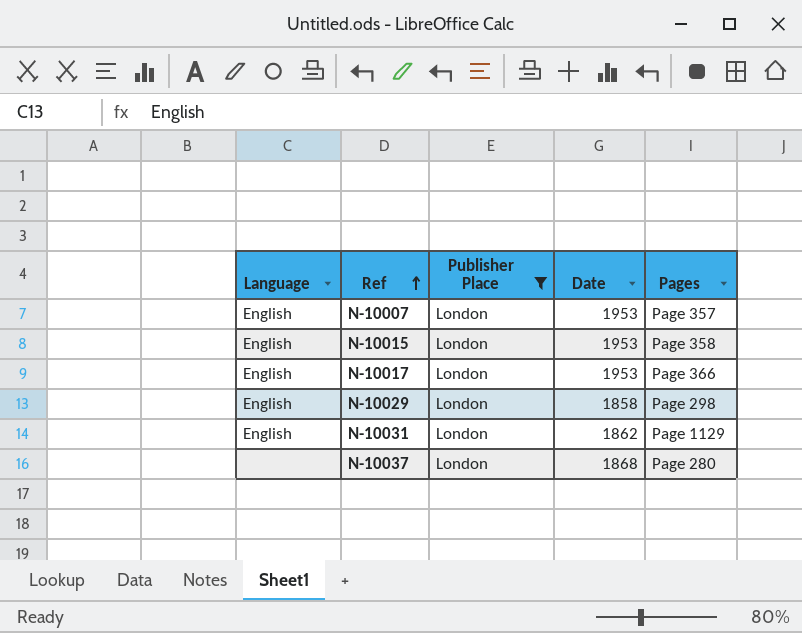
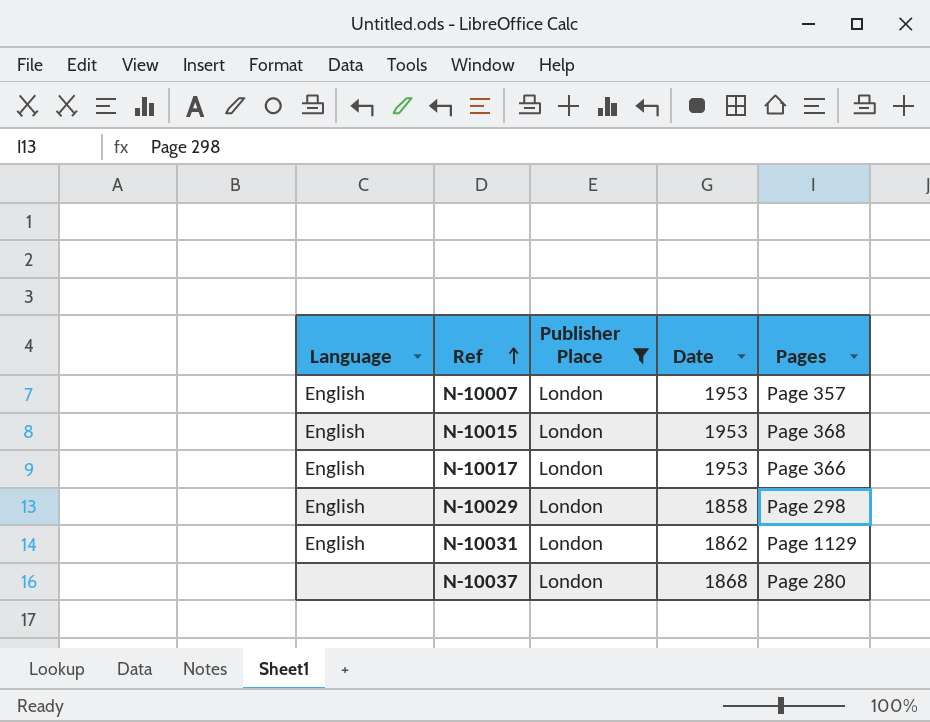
N-10015 | Pages: Page 358 -> Page 368

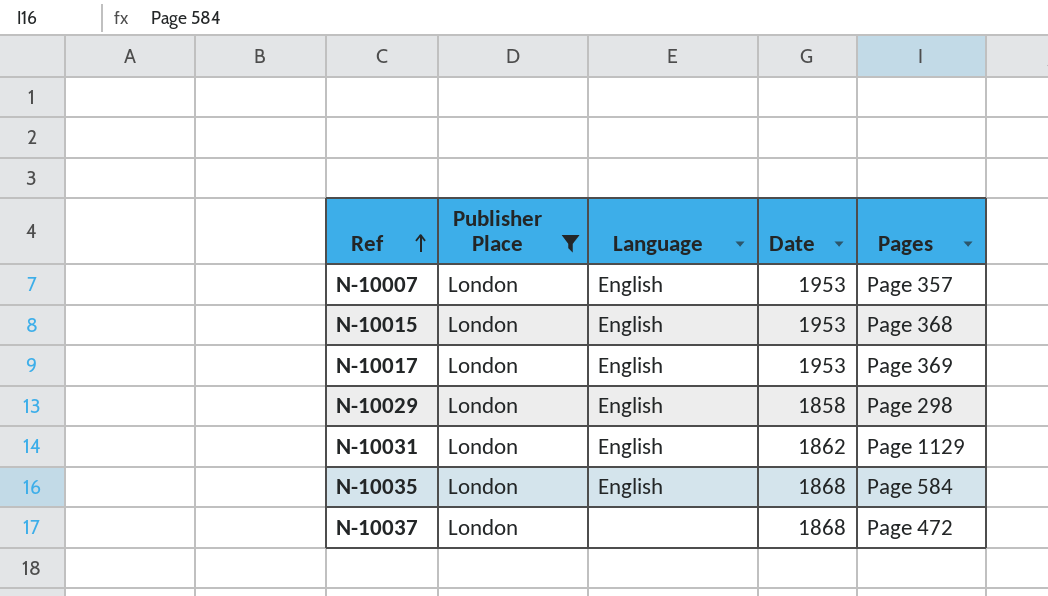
column Language | position: 1 -> 3
N-10017 | Pages: Page 366 -> Page 369
row N-10035: none -> London | English | 1868 | Page 584
N-10037 | Pages: Page 280 -> Page 472

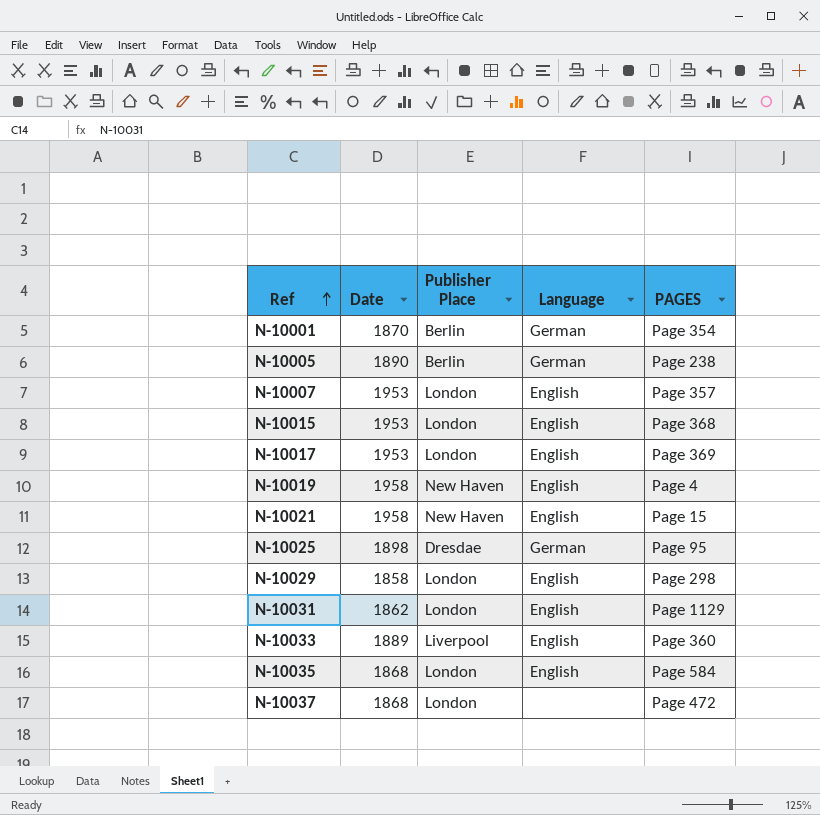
filter: Publisher Place = London -> none
column Date | position: 4 -> 2
column name: Pages -> PAGES

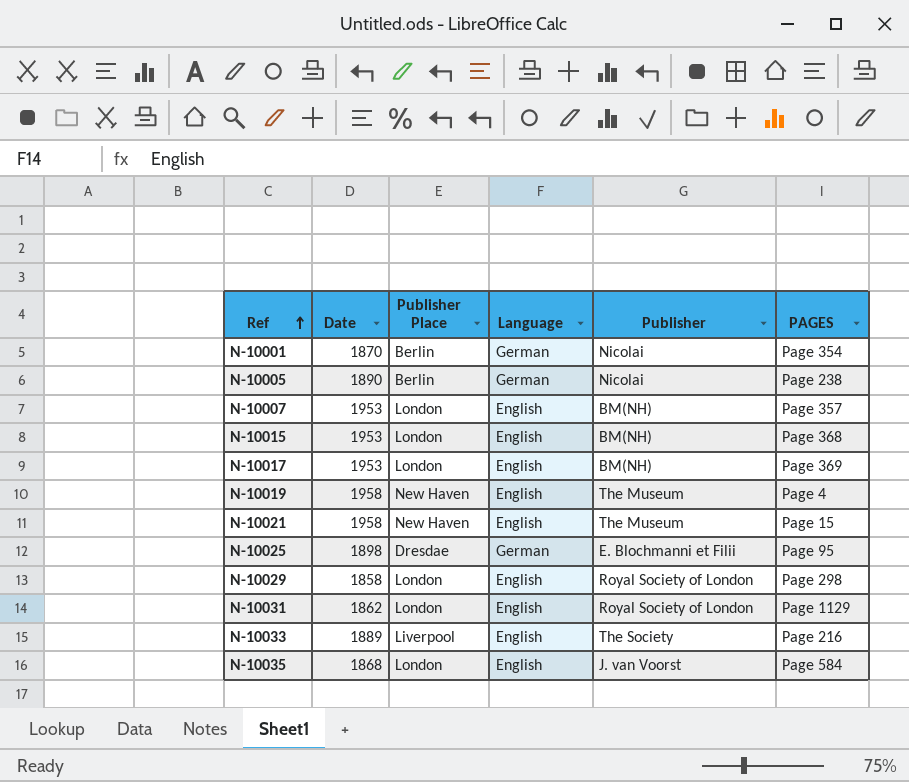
column Publisher | position: none -> 5
row N-10037: 1868 | London | none | Page 472 -> none
N-10033 | PAGES: Page 360 -> Page 216

